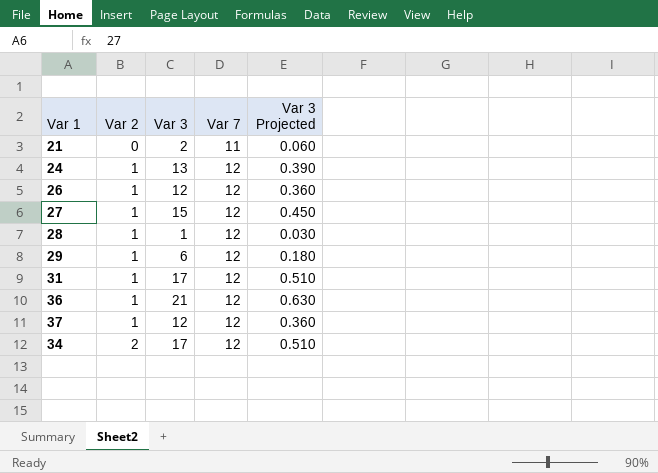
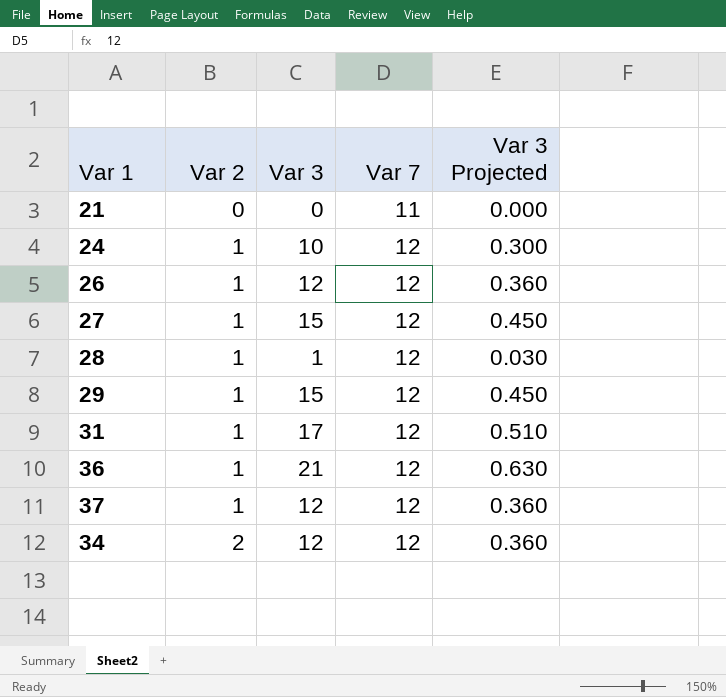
21 | Var 3: 2 -> 0
21 | Var 3 Projected: 0.060 -> 0.000
24 | Var 3: 13 -> 10
24 | Var 3 Projected: 0.390 -> 0.300
29 | Var 3: 6 -> 15
29 | Var 3 Projected: 0.180 -> 0.450
34 | Var 3: 17 -> 12
34 | Var 3 Projected: 0.510 -> 0.360

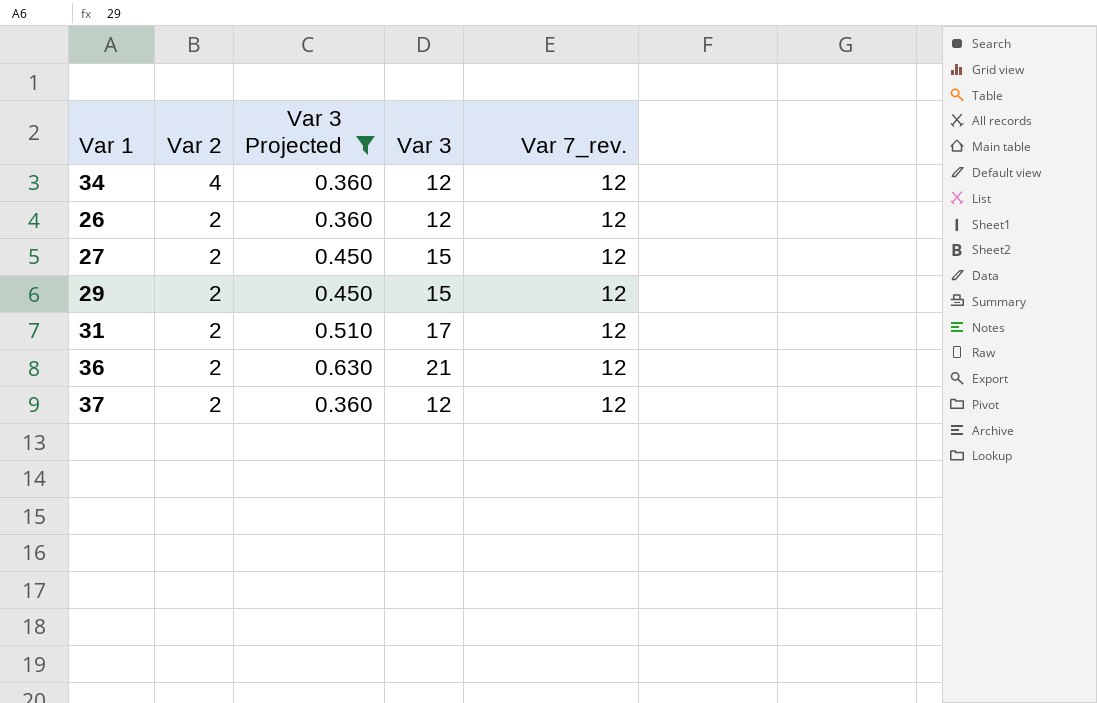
filter: none -> Var 3 Projected >= 0.360
row order: Var 2 ascending -> Var 2 descending
column Var 3 Projected | position: 5 -> 3
column name: Var 7 -> Var 7_rev.
34 | Var 2: 2 -> 4
26 | Var 2: 1 -> 2
27 | Var 2: 1 -> 2
29 | Var 2: 1 -> 2
31 | Var 2: 1 -> 2
36 | Var 2: 1 -> 2
37 | Var 2: 1 -> 2

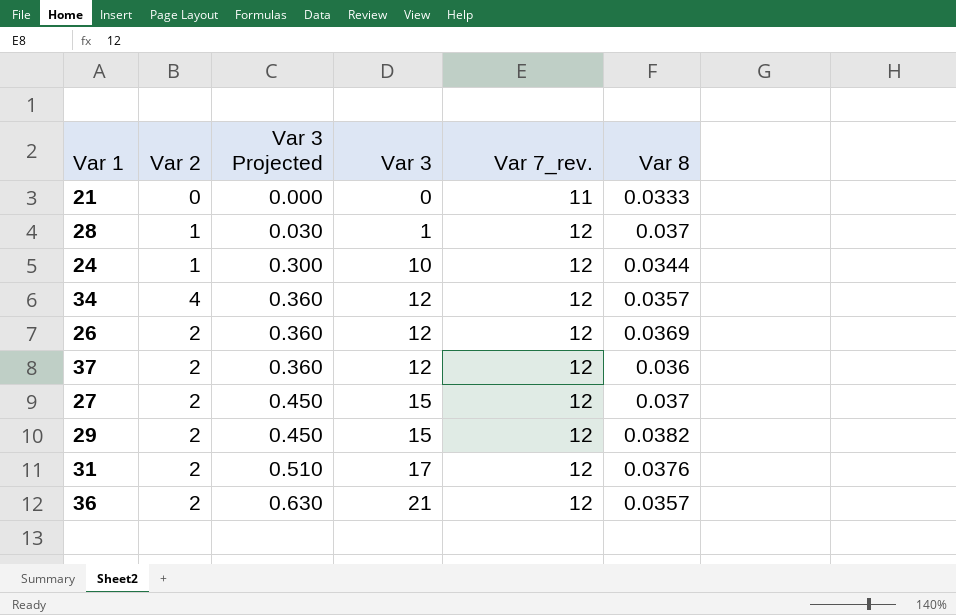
filter: Var 3 Projected >= 0.360 -> none
row order: Var 2 descending -> Var 3 Projected ascending
column Var 8 | position: none -> 6

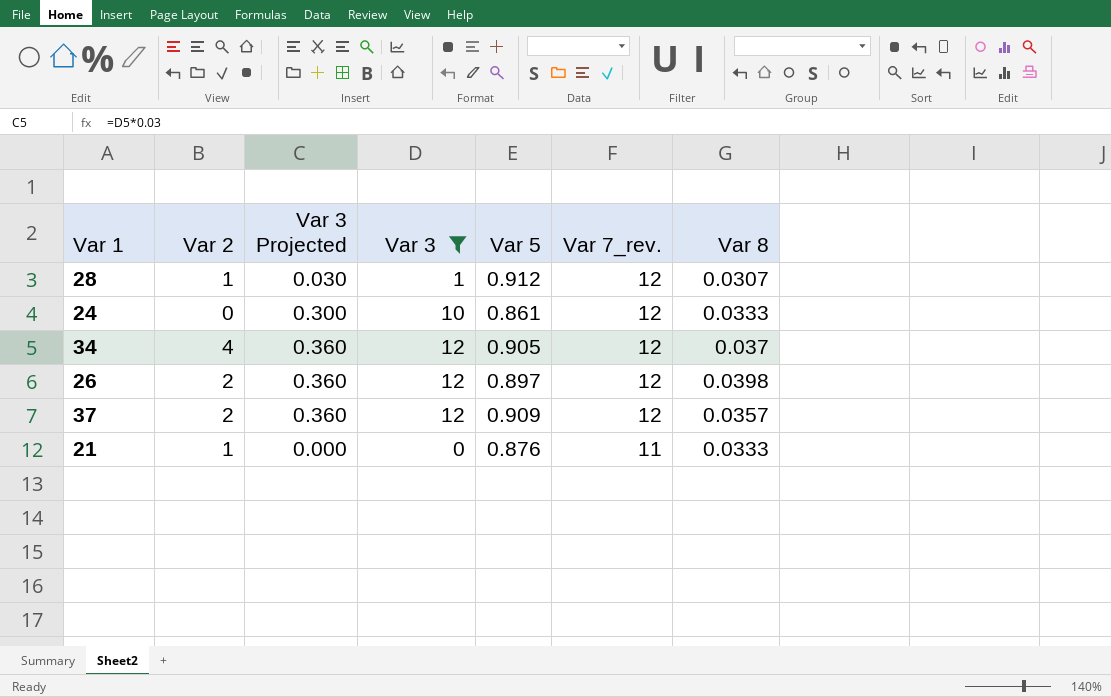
filter: none -> Var 3 <= 12
row order: Var 3 Projected ascending -> Var 7_rev. descending
column Var 5 | position: none -> 5
28 | Var 8: 0.037 -> 0.0307
24 | Var 2: 1 -> 0
24 | Var 8: 0.0344 -> 0.0333
34 | Var 8: 0.0357 -> 0.037
26 | Var 8: 0.0369 -> 0.0398
37 | Var 8: 0.036 -> 0.0357
21 | Var 2: 0 -> 1

